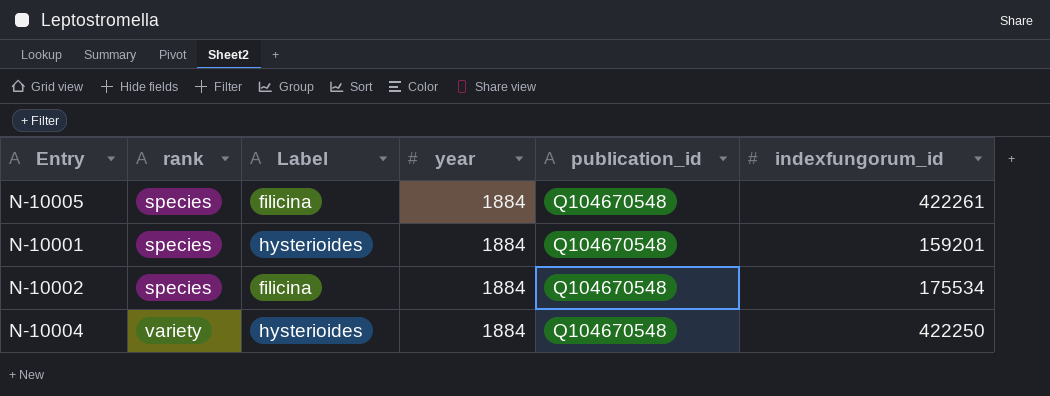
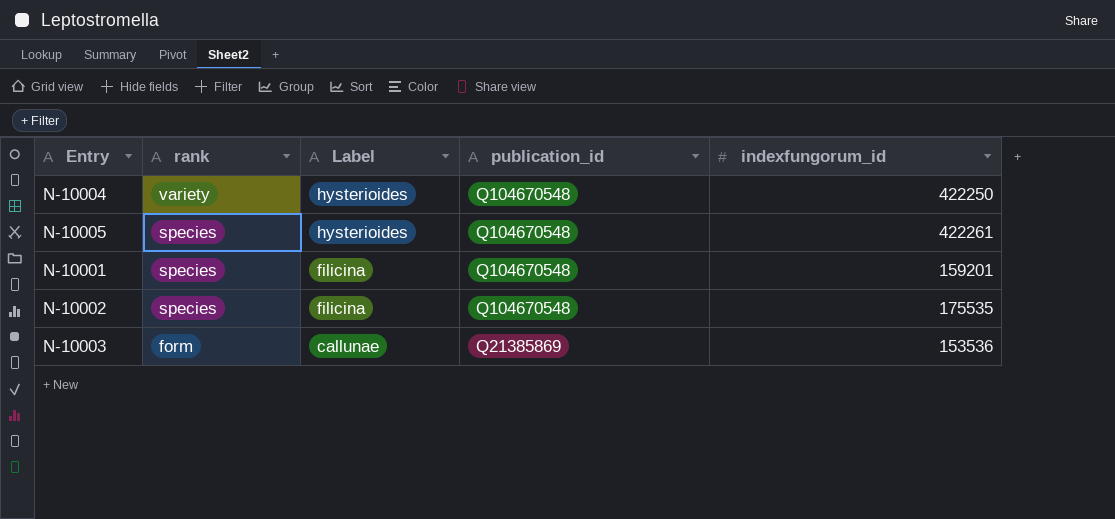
row order: rank ascending -> rank descending
column year | position: 4 -> none
N-10005 | Label: filicina -> hysterioides
N-10001 | Label: hysterioides -> filicina
N-10002 | indexfungorum_id: 175534 -> 175535
row N-10003: none -> form | callunae | Q21385869 | 153536

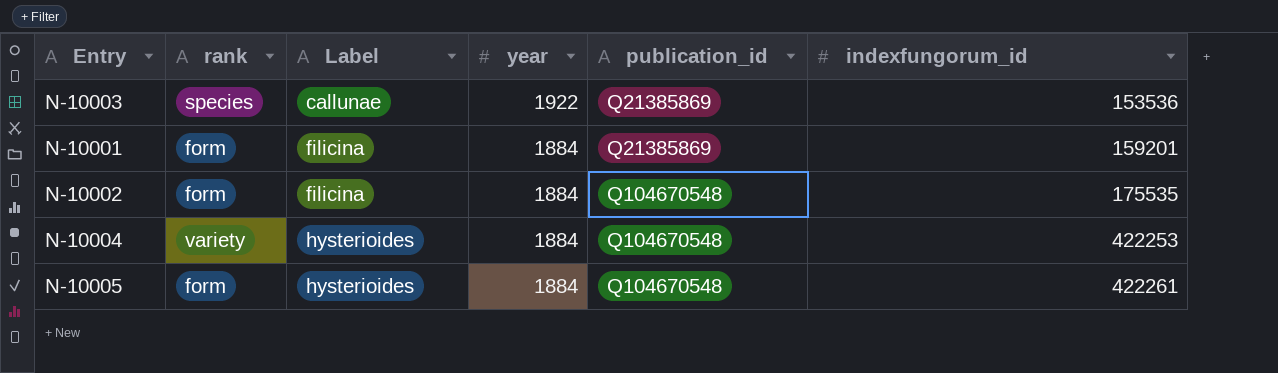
row order: rank descending -> Label ascending
column year | position: none -> 4
N-10003 | rank: form -> species
N-10001 | rank: species -> form
N-10001 | publication_id: Q104670548 -> Q21385869
N-10002 | rank: species -> form
N-10004 | indexfungorum_id: 422250 -> 422253
N-10005 | rank: species -> form

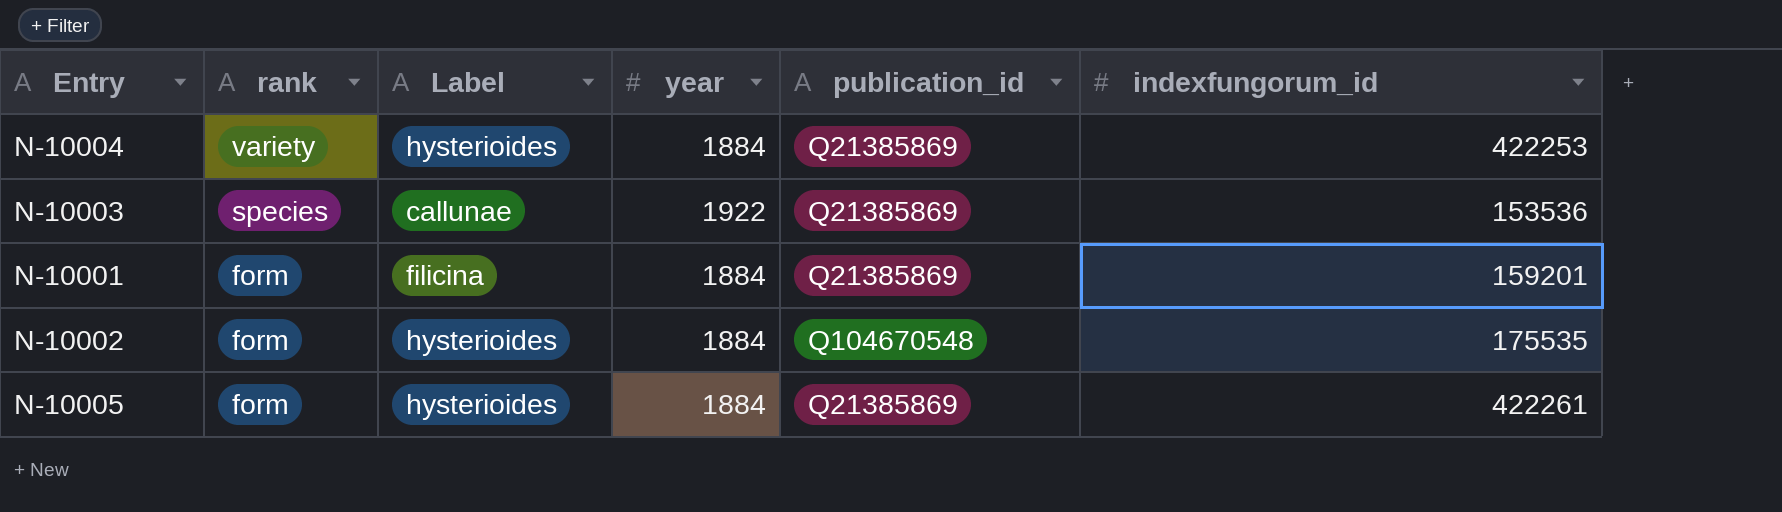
row order: Label ascending -> rank descending
N-10004 | publication_id: Q104670548 -> Q21385869
N-10002 | Label: filicina -> hysterioides
N-10005 | publication_id: Q104670548 -> Q21385869

